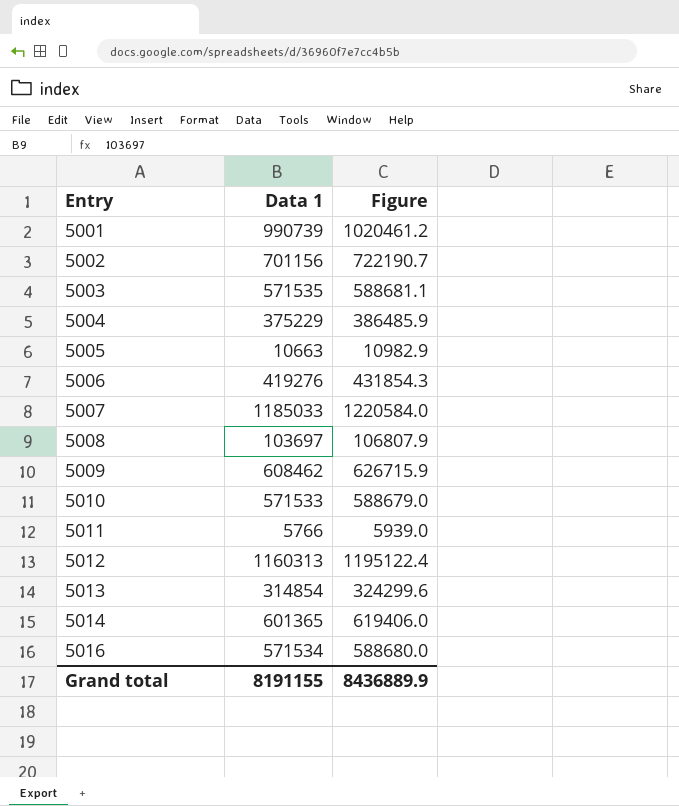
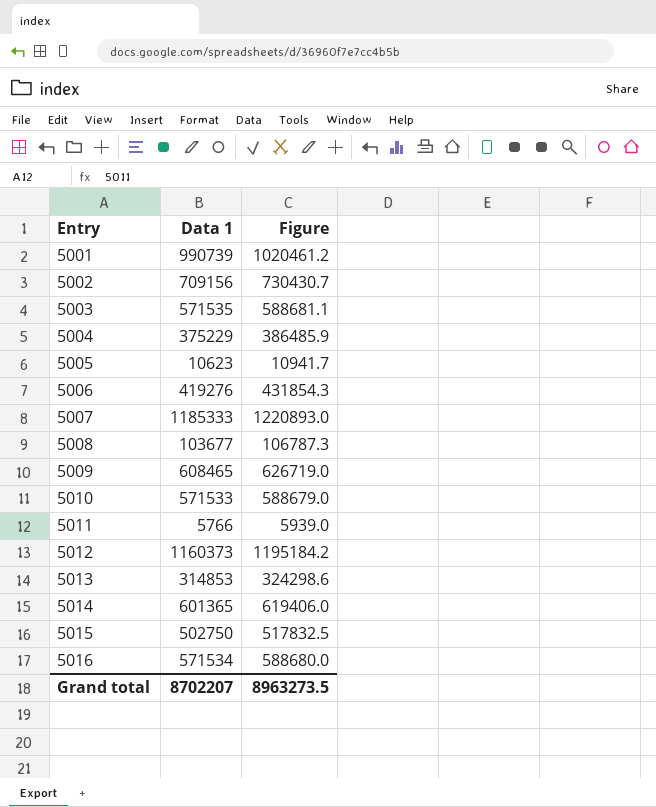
5002 | Data 1: 701156 -> 709156
5002 | Figure: 722190.7 -> 730430.7
5005 | Data 1: 10663 -> 10623
5005 | Figure: 10982.9 -> 10941.7
5007 | Data 1: 1185033 -> 1185333
5007 | Figure: 1220584.0 -> 1220893.0
5008 | Data 1: 103697 -> 103677
5008 | Figure: 106807.9 -> 106787.3
5009 | Data 1: 608462 -> 608465
5009 | Figure: 626715.9 -> 626719.0
5012 | Data 1: 1160313 -> 1160373
5012 | Figure: 1195122.4 -> 1195184.2
5013 | Data 1: 314854 -> 314853
5013 | Figure: 324299.6 -> 324298.6
row 5015: none -> 502750 | 517832.5
Grand total | Data 1: 8191155 -> 8702207
Grand total | Figure: 8436889.9 -> 8963273.5

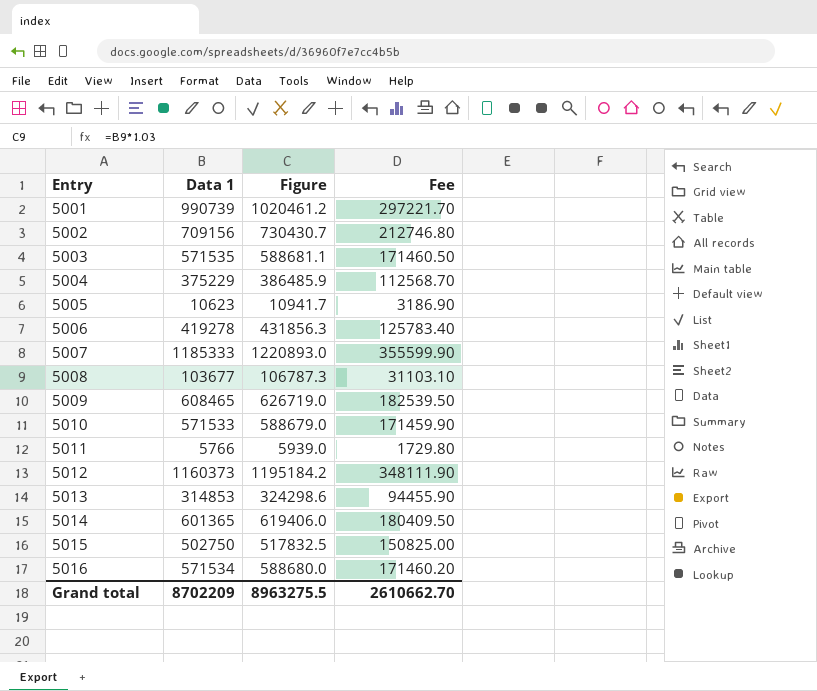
column Fee | formula: none -> [Data 1] * 0.3
5006 | Data 1: 419276 -> 419278
5006 | Figure: 431854.3 -> 431856.3
Grand total | Data 1: 8702207 -> 8702209
Grand total | Figure: 8963273.5 -> 8963275.5

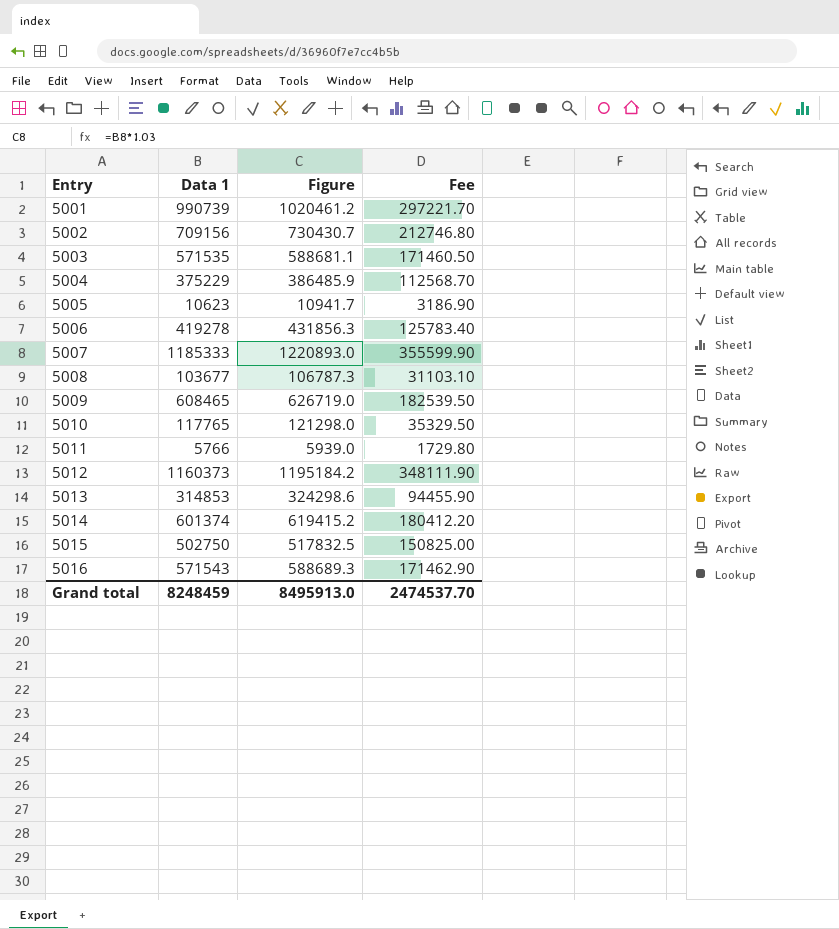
5010 | Data 1: 571533 -> 117765
5010 | Figure: 588679.0 -> 121298.0
5010 | Fee: 171459.90 -> 35329.50
5014 | Data 1: 601365 -> 601374
5014 | Figure: 619406.0 -> 619415.2
5014 | Fee: 180409.50 -> 180412.20
5016 | Data 1: 571534 -> 571543
5016 | Figure: 588680.0 -> 588689.3
5016 | Fee: 171460.20 -> 171462.90
Grand total | Data 1: 8702209 -> 8248459
Grand total | Figure: 8963275.5 -> 8495913.0
Grand total | Fee: 2610662.70 -> 2474537.70

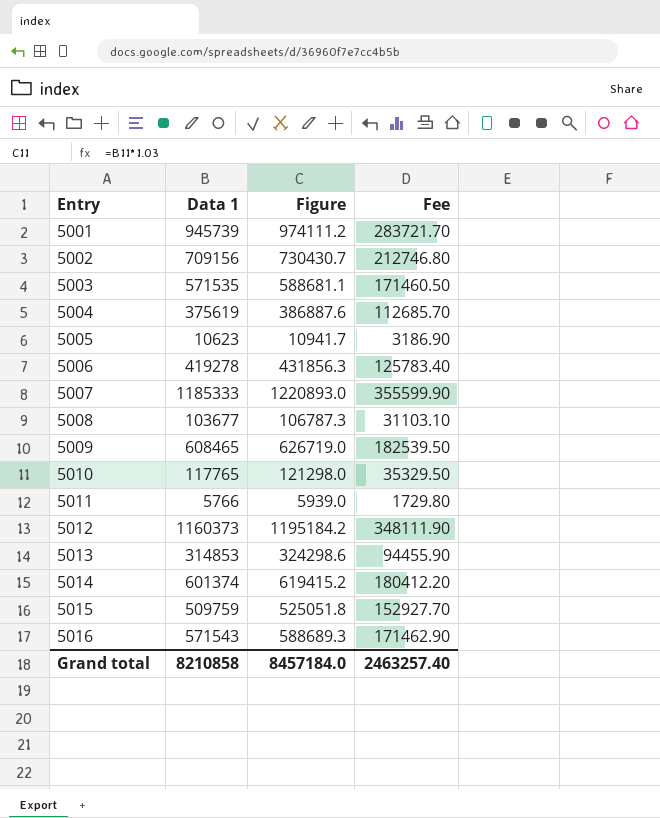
5001 | Data 1: 990739 -> 945739
5001 | Figure: 1020461.2 -> 974111.2
5001 | Fee: 297221.70 -> 283721.70
5004 | Data 1: 375229 -> 375619
5004 | Figure: 386485.9 -> 386887.6
5004 | Fee: 112568.70 -> 112685.70
5015 | Data 1: 502750 -> 509759
5015 | Figure: 517832.5 -> 525051.8
5015 | Fee: 150825.00 -> 152927.70
Grand total | Data 1: 8248459 -> 8210858
Grand total | Figure: 8495913.0 -> 8457184.0
Grand total | Fee: 2474537.70 -> 2463257.40

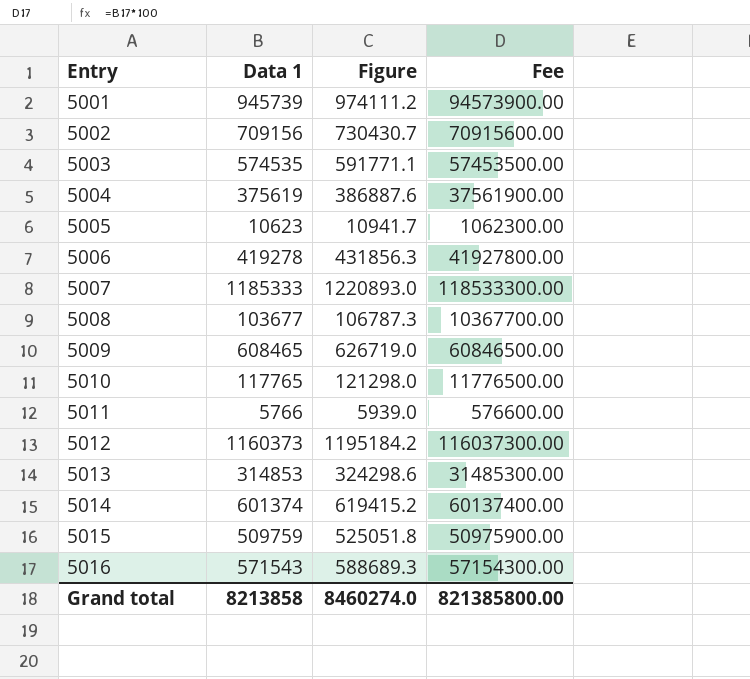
column Fee | formula: [Data 1] * 0.3 -> [Data 1] * 100
5003 | Data 1: 571535 -> 574535
5003 | Figure: 588681.1 -> 591771.1
Grand total | Data 1: 8210858 -> 8213858
Grand total | Figure: 8457184.0 -> 8460274.0
Grand total | Fee: 2463257.40 -> 821385800.00

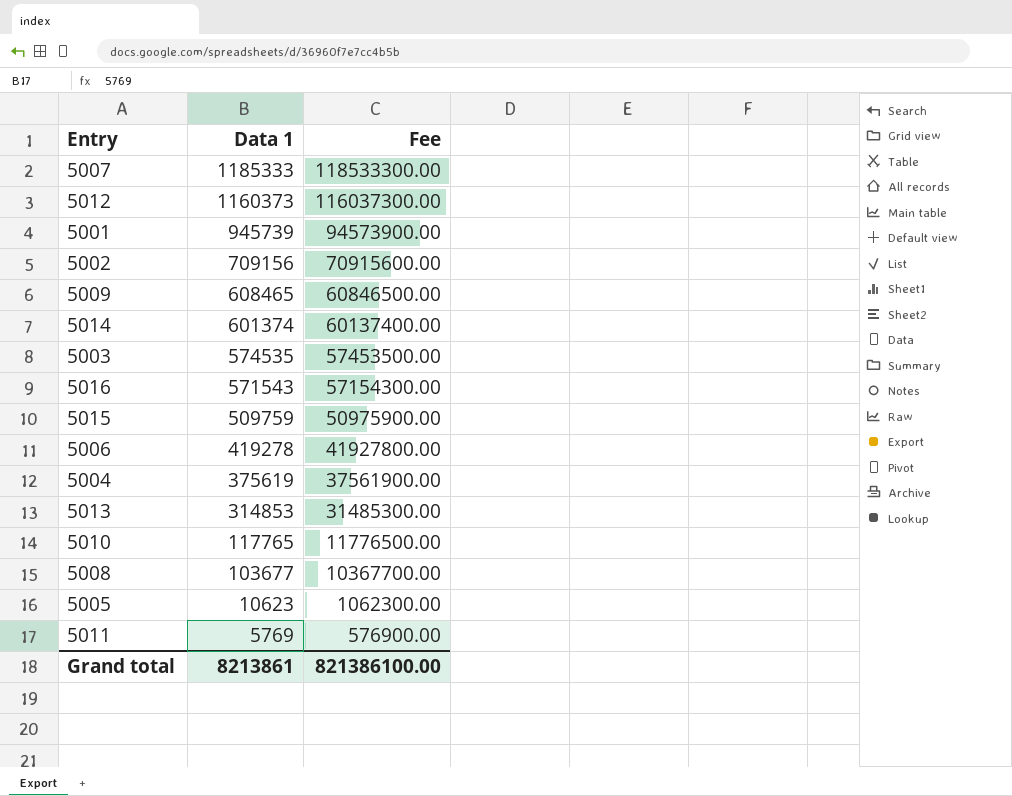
row order: Entry ascending -> Data 1 descending
column Figure | formula: [Data 1] * 1.03 -> none
5011 | Data 1: 5766 -> 5769
5011 | Fee: 576600.00 -> 576900.00
Grand total | Data 1: 8213858 -> 8213861
Grand total | Fee: 821385800.00 -> 821386100.00

